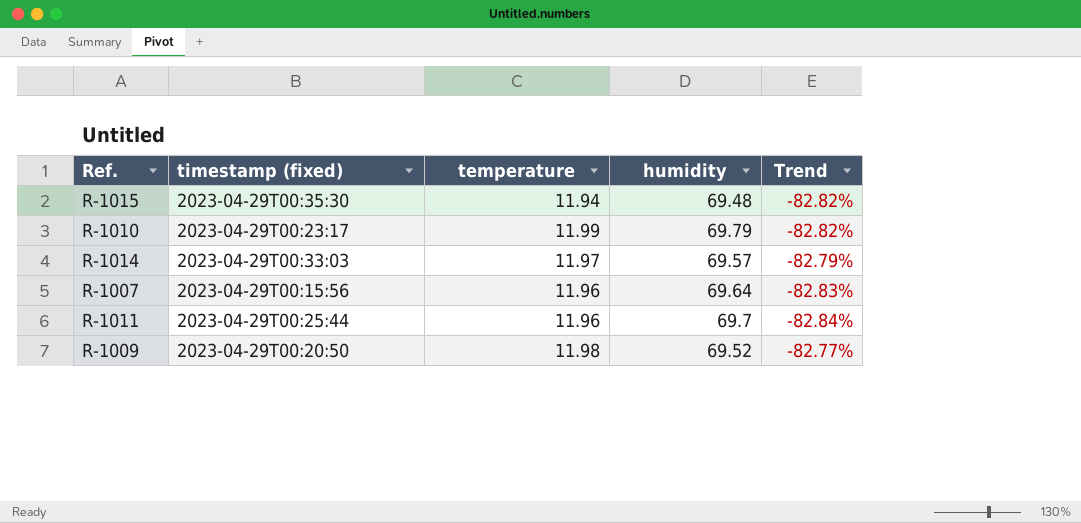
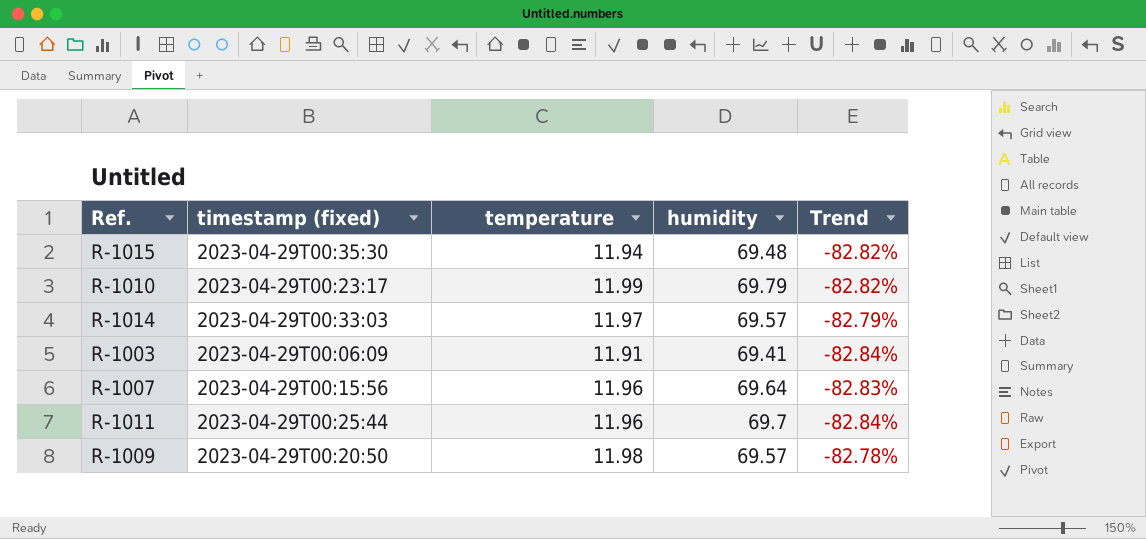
row R-1003: none -> 2023-04-29T00:06:09 | 11.91 | 69.41 | -82.84%
R-1009 | humidity: 69.52 -> 69.57
R-1009 | Trend: -82.77% -> -82.78%

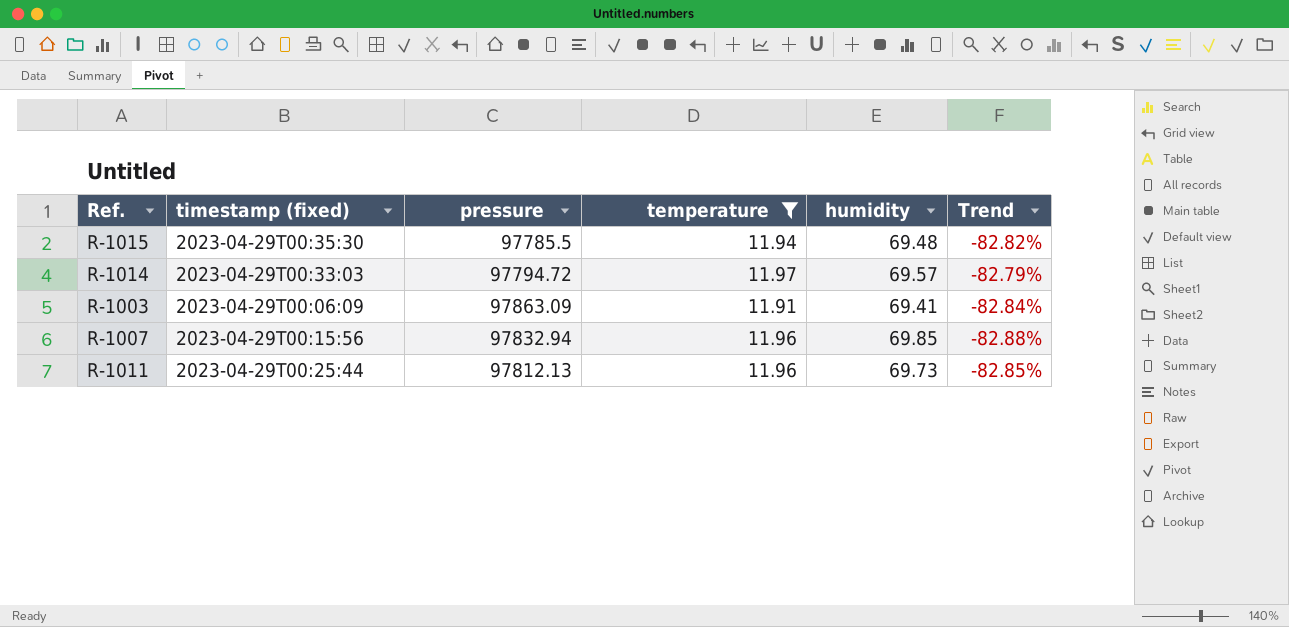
filter: none -> temperature <= 11.97
column pressure | position: none -> 3
R-1007 | humidity: 69.64 -> 69.85
R-1007 | Trend: -82.83% -> -82.88%
R-1011 | humidity: 69.7 -> 69.73
R-1011 | Trend: -82.84% -> -82.85%

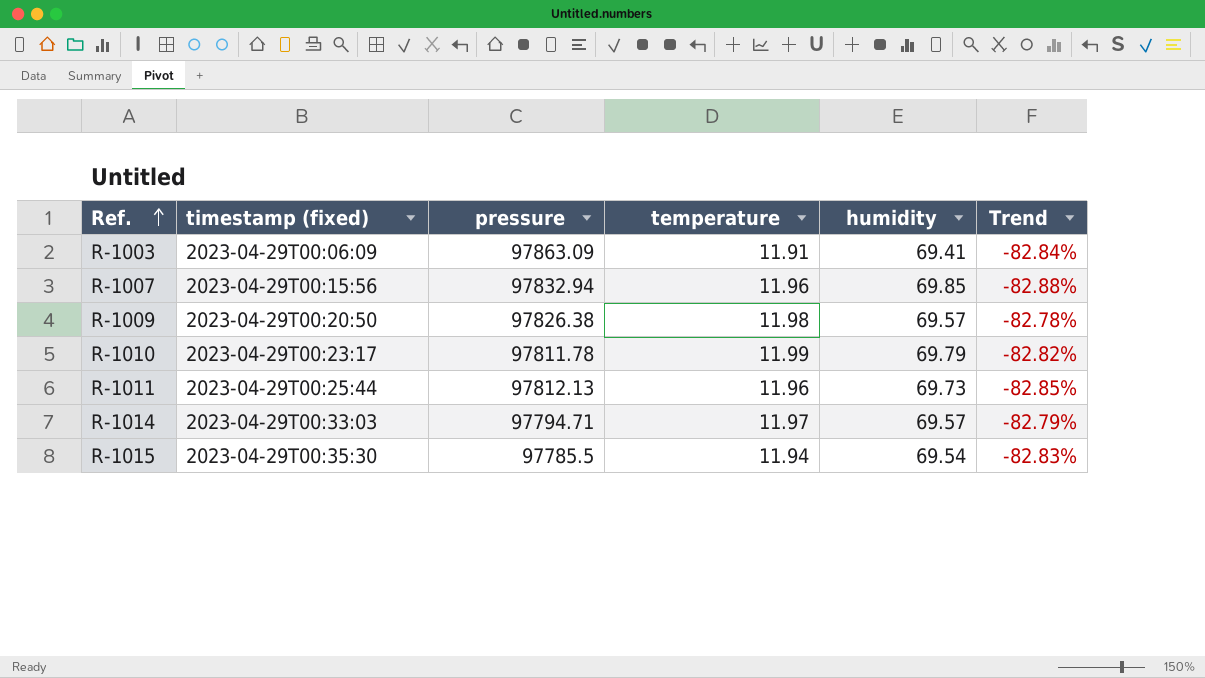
filter: temperature <= 11.97 -> none
row order: none -> Ref. ascending
R-1014 | pressure: 97794.72 -> 97794.71
R-1015 | humidity: 69.48 -> 69.54
R-1015 | Trend: -82.82% -> -82.83%

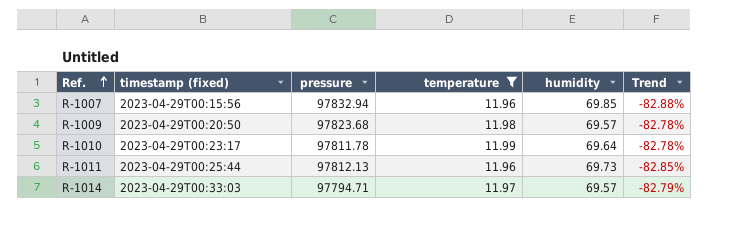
filter: none -> temperature >= 11.96
R-1009 | pressure: 97826.38 -> 97823.68
R-1010 | humidity: 69.79 -> 69.64
R-1010 | Trend: -82.82% -> -82.78%

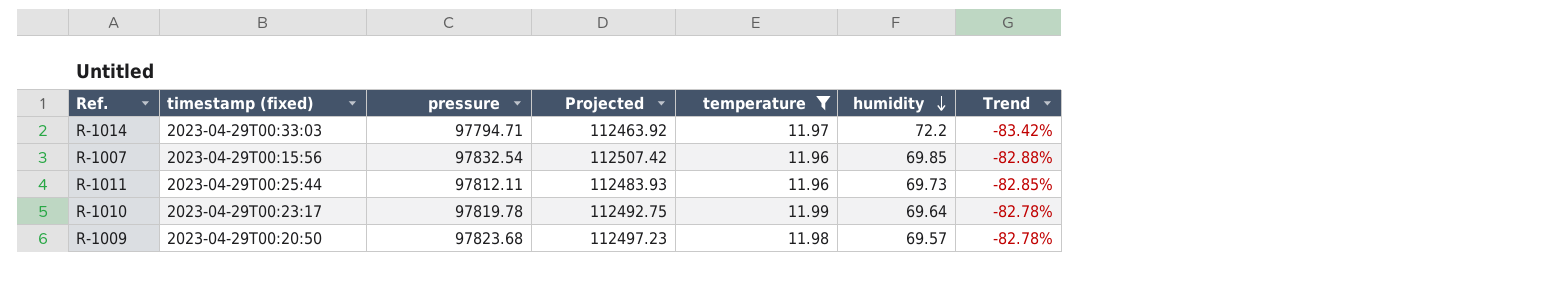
row order: Ref. ascending -> humidity descending
column Projected | formula: none -> [pressure] * 1.15
R-1014 | humidity: 69.57 -> 72.2
R-1014 | Trend: -82.79% -> -83.42%
R-1007 | pressure: 97832.94 -> 97832.54
R-1011 | pressure: 97812.13 -> 97812.11
R-1010 | pressure: 97811.78 -> 97819.78

